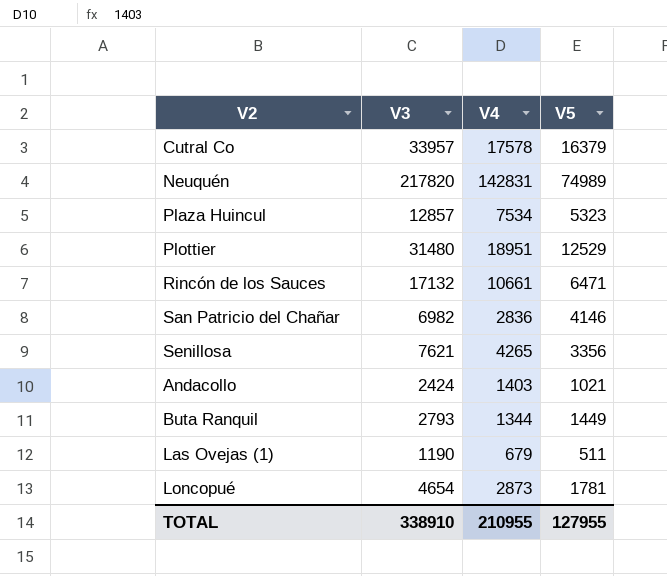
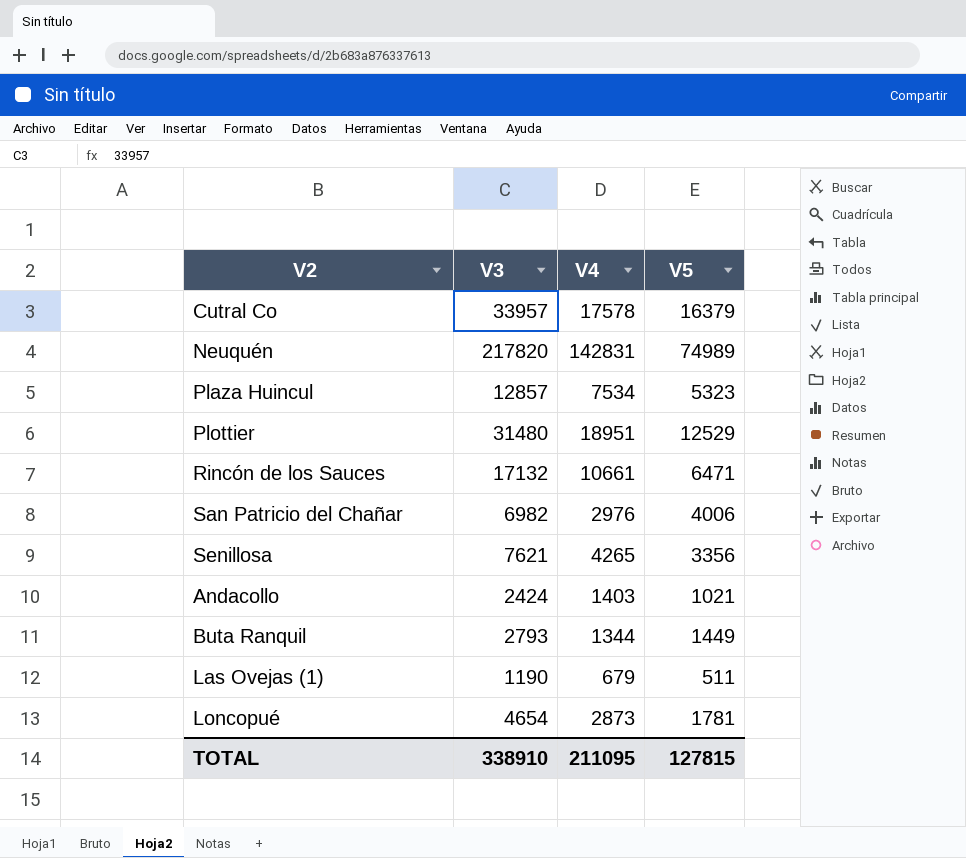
San Patricio del Chañar | V4: 2836 -> 2976
San Patricio del Chañar | V5: 4146 -> 4006
TOTAL | V4: 210955 -> 211095
TOTAL | V5: 127955 -> 127815

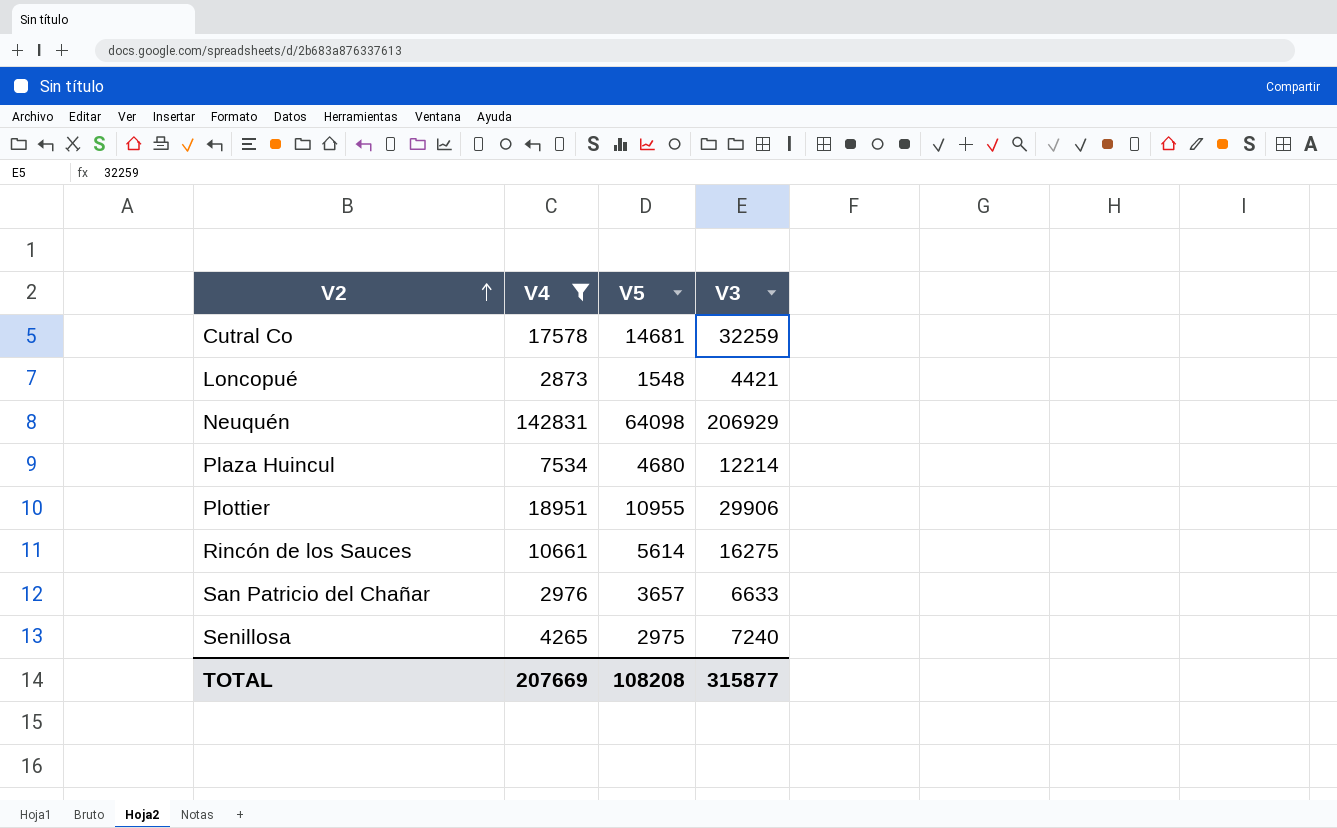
filter: none -> V4 >= 2873
row order: none -> V2 ascending
column V3 | position: 2 -> 4
Cutral Co | V5: 16379 -> 14681
Cutral Co | V3: 33957 -> 32259
Loncopué | V5: 1781 -> 1548
Loncopué | V3: 4654 -> 4421
Neuquén | V5: 74989 -> 64098
Neuquén | V3: 217820 -> 206929
Plaza Huincul | V5: 5323 -> 4680
Plaza Huincul | V3: 12857 -> 12214
Plottier | V5: 12529 -> 10955
Plottier | V3: 31480 -> 29906
Rincón de los Sauces | V5: 6471 -> 5614
Rincón de los Sauces | V3: 17132 -> 16275
San Patricio del Chañar | V5: 4006 -> 3657
San Patricio del Chañar | V3: 6982 -> 6633
Senillosa | V5: 3356 -> 2975
Senillosa | V3: 7621 -> 7240
TOTAL | V4: 211095 -> 207669
TOTAL | V5: 127815 -> 108208
TOTAL | V3: 338910 -> 315877

